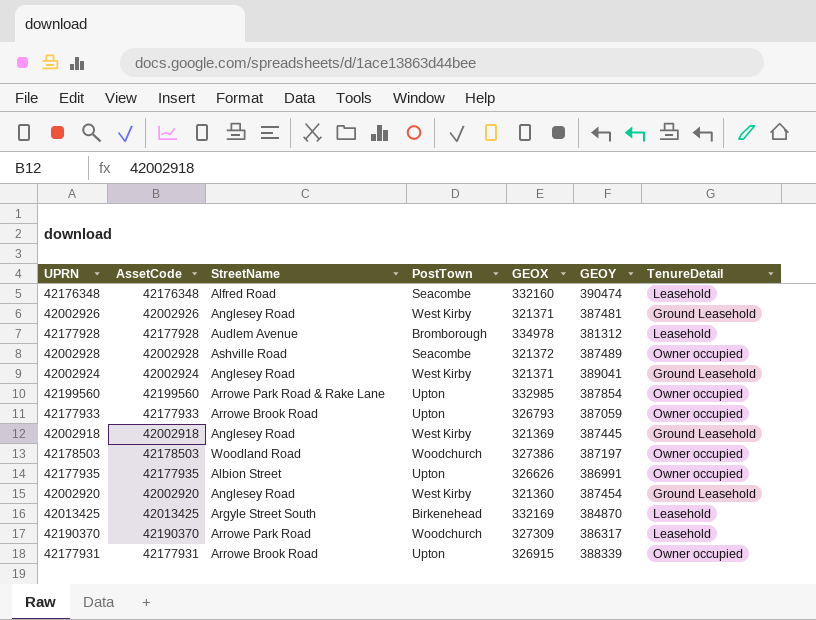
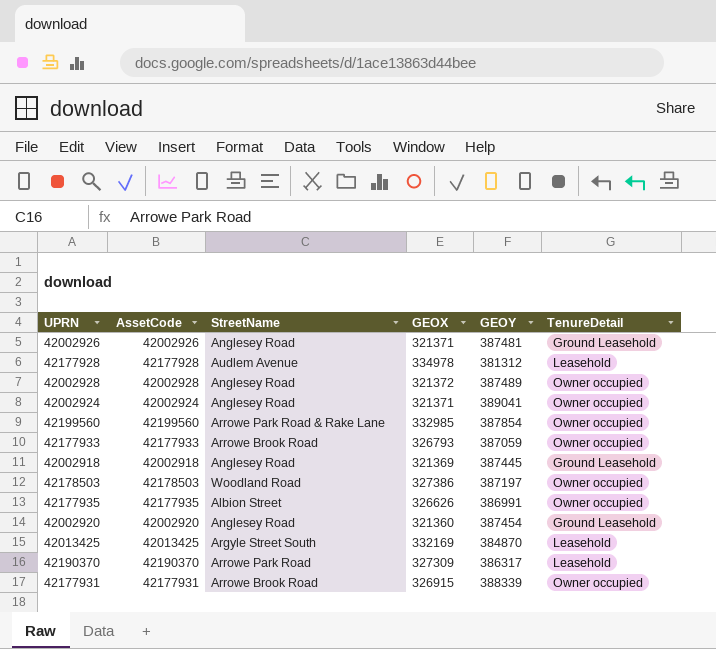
column PostTown | position: 4 -> none
row 42176348: 42176348 | Alfred Road | Seacombe | 332160 | 390474 | Leasehold -> none
42002928 | StreetName: Ashville Road -> Anglesey Road
42002924 | TenureDetail: Ground Leasehold -> Owner occupied

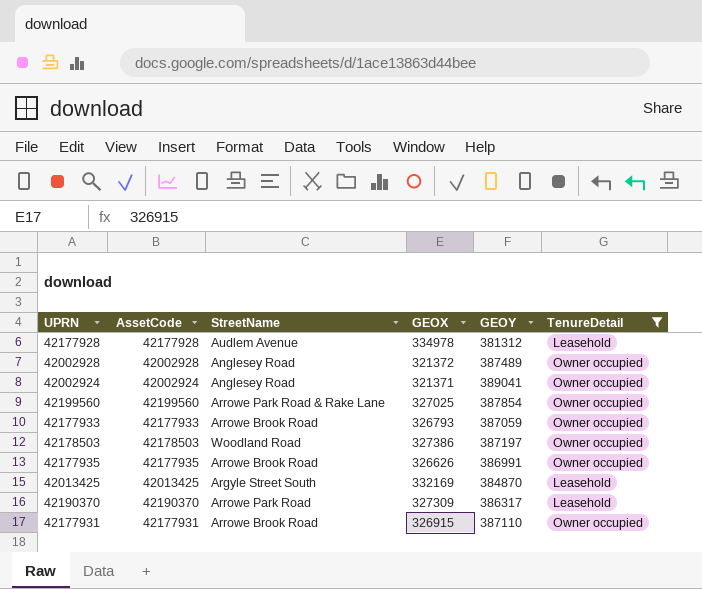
filter: none -> TenureDetail != Ground Leasehold
42199560 | GEOX: 332985 -> 327025
42177935 | StreetName: Albion Street -> Arrowe Brook Road
42177931 | GEOY: 388339 -> 387110

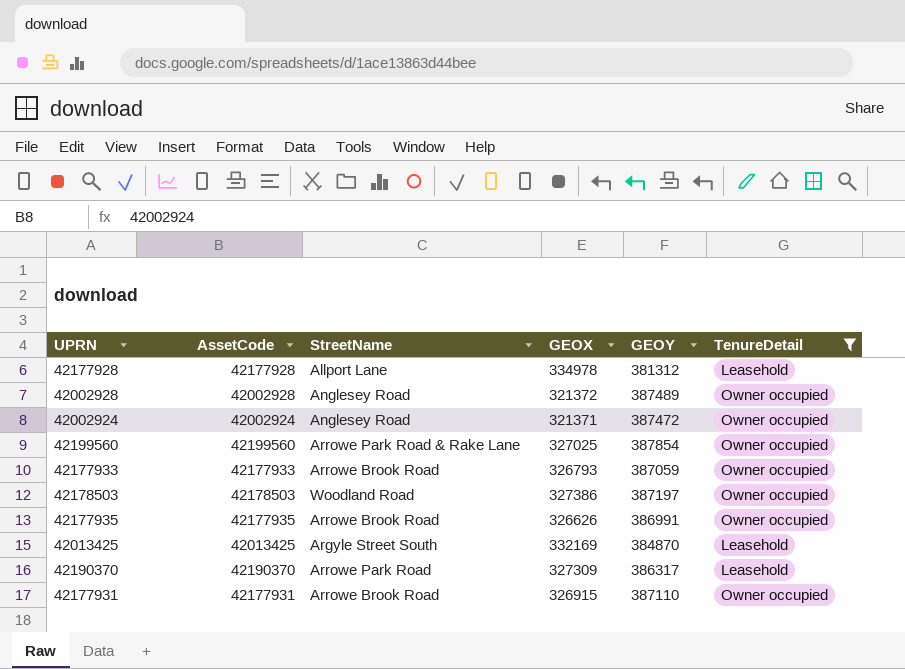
42177928 | StreetName: Audlem Avenue -> Allport Lane
42002924 | GEOY: 389041 -> 387472

